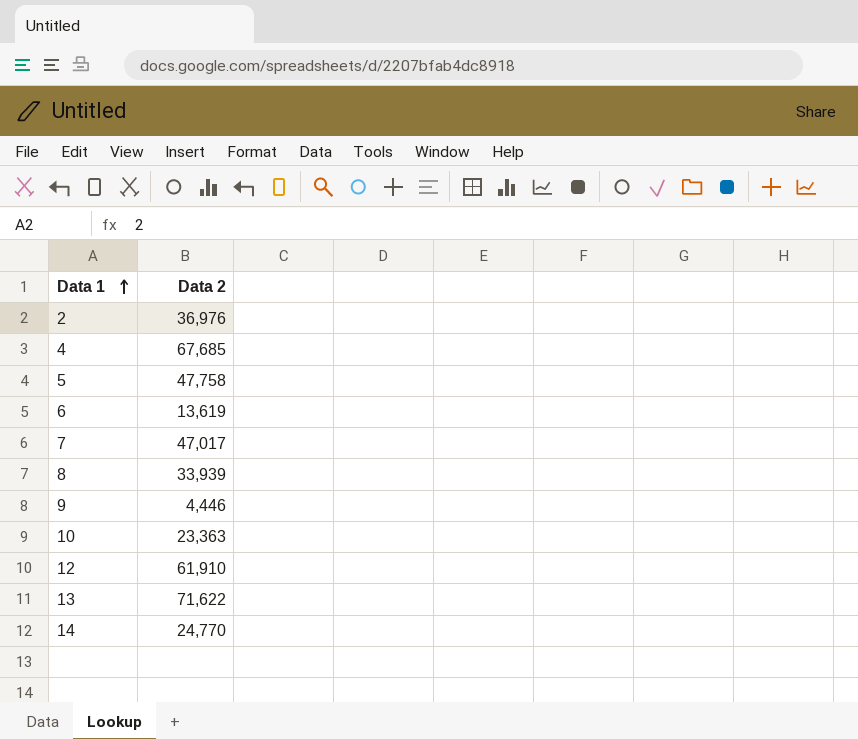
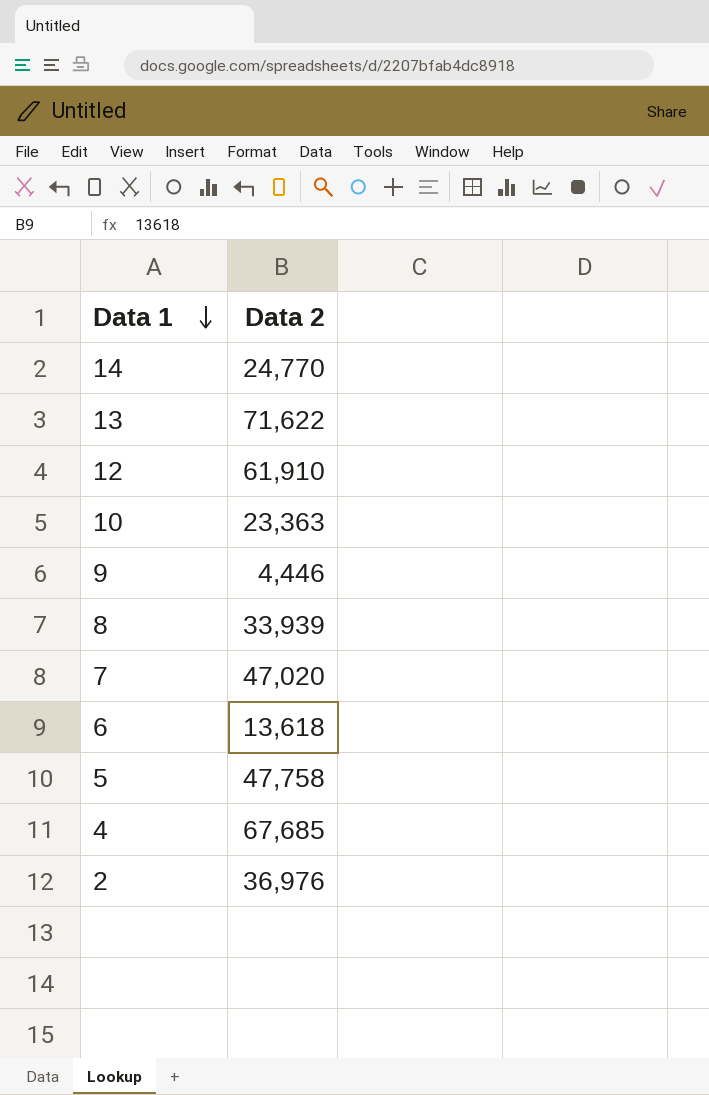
row order: Data 1 ascending -> Data 1 descending
7 | Data 2: 47,017 -> 47,020
6 | Data 2: 13,619 -> 13,618

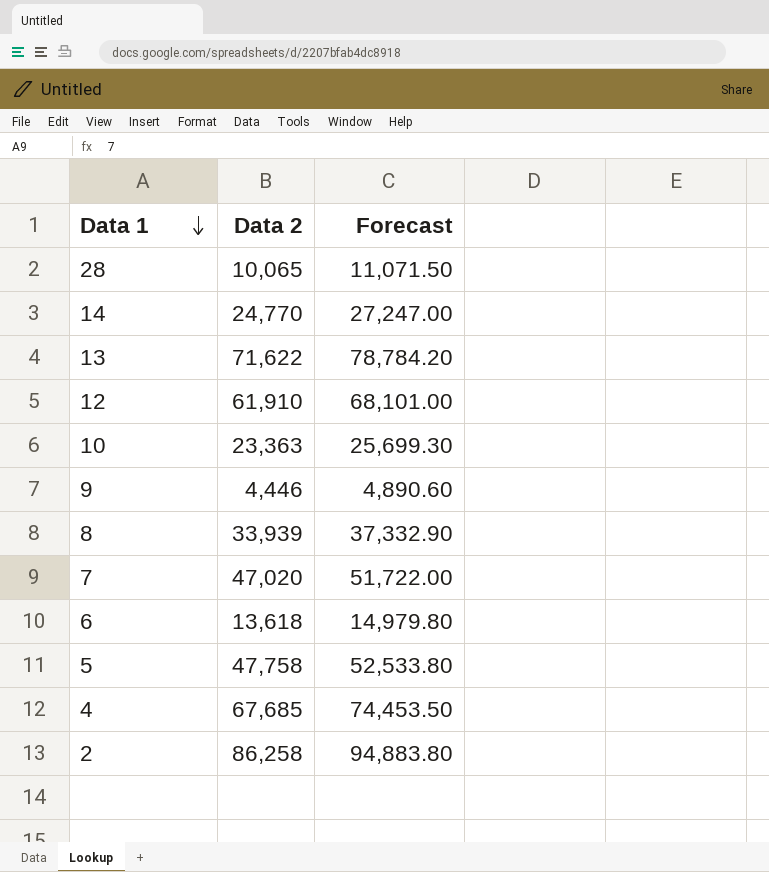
column Forecast | formula: none -> [Data 2] * 1.1
row 28: none -> 10,065 | 11,071.50
2 | Data 2: 36,976 -> 86,258

